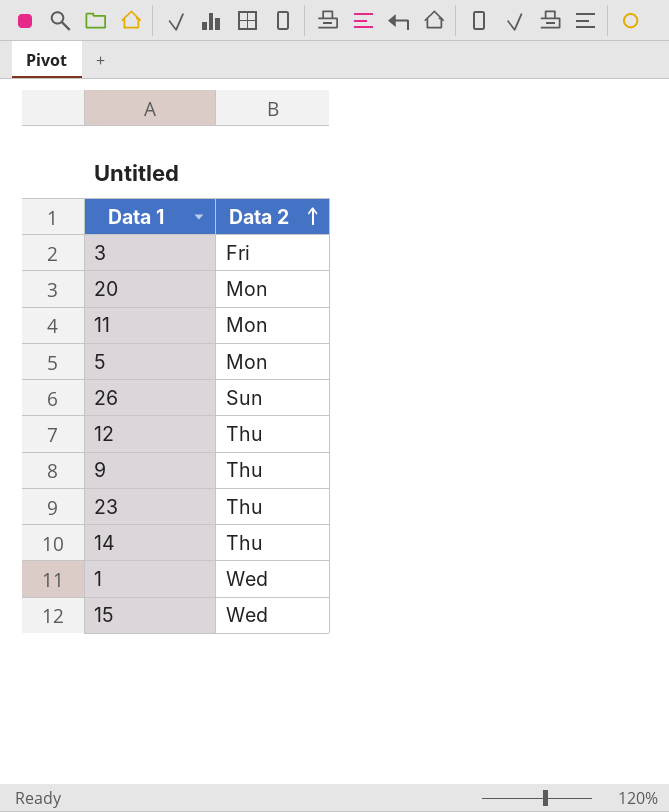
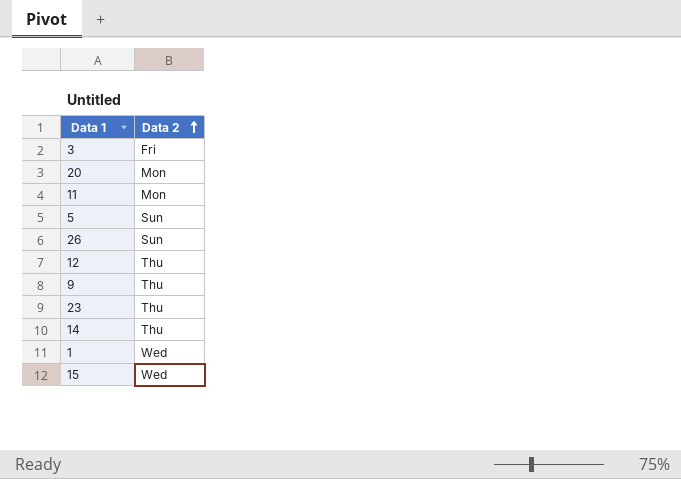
5 | Data 2: Mon -> Sun

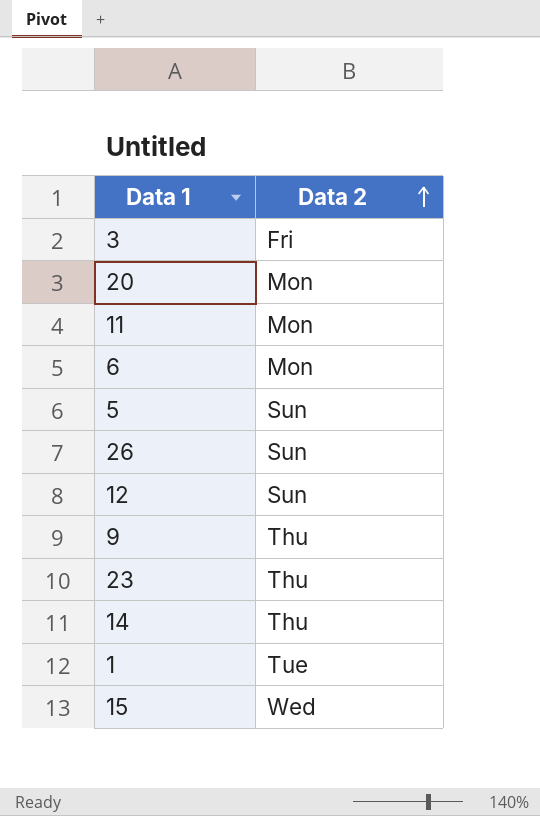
row 6: none -> Mon
12 | Data 2: Thu -> Sun
1 | Data 2: Wed -> Tue

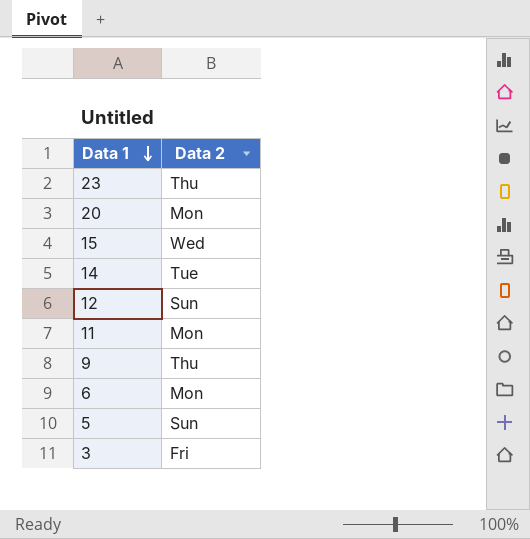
row order: Data 2 ascending -> Data 1 descending
row 26: Sun -> none
row 1: Tue -> none
14 | Data 2: Thu -> Tue

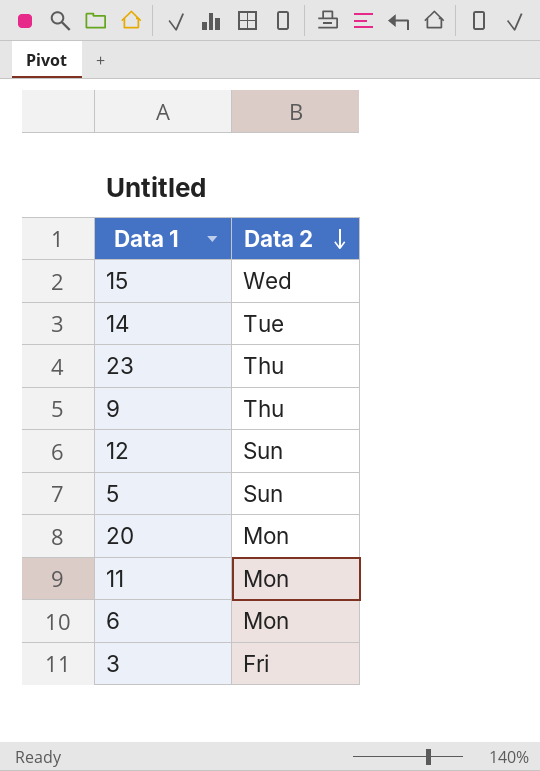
row order: Data 1 descending -> Data 2 descending

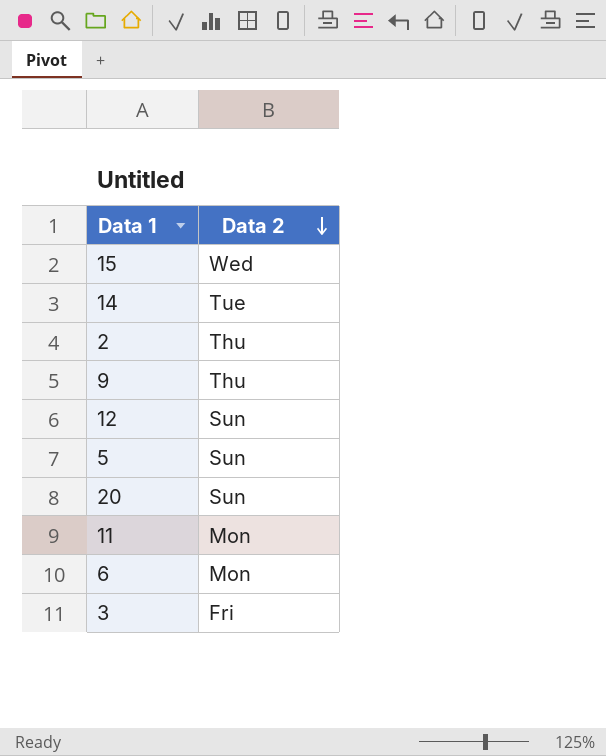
row 23: Thu -> none
row 2: none -> Thu
20 | Data 2: Mon -> Sun

